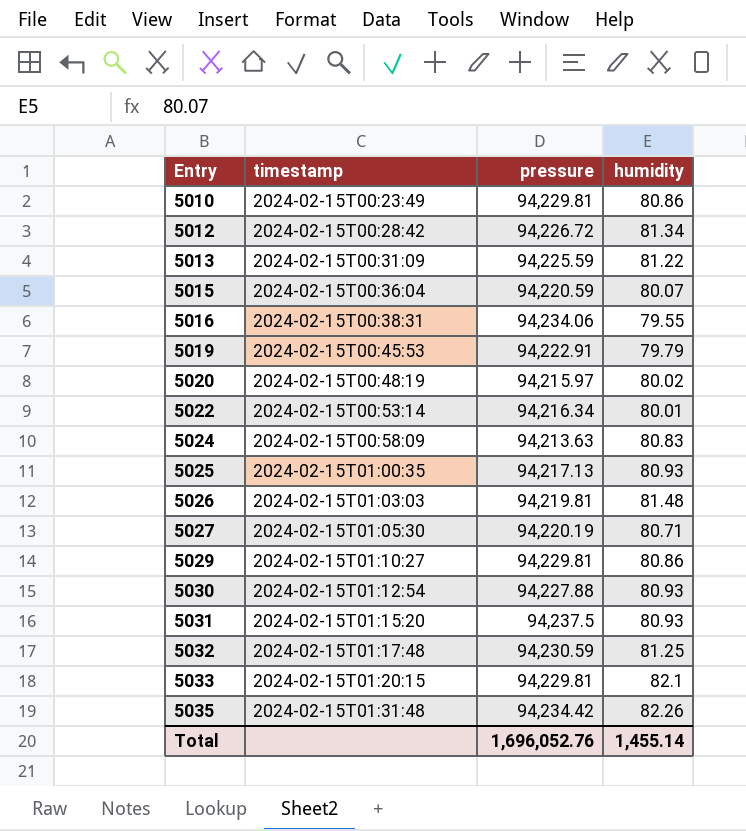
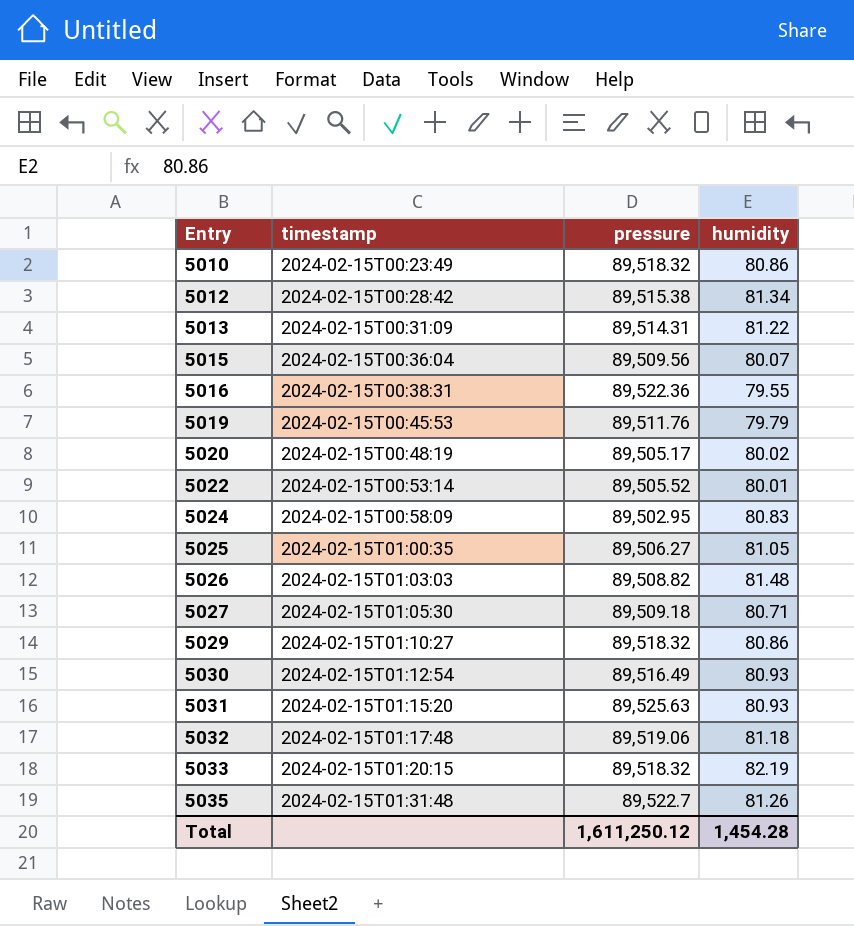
5010 | pressure: 94,229.81 -> 89,518.32
5012 | pressure: 94,226.72 -> 89,515.38
5013 | pressure: 94,225.59 -> 89,514.31
5015 | pressure: 94,220.59 -> 89,509.56
5016 | pressure: 94,234.06 -> 89,522.36
5019 | pressure: 94,222.91 -> 89,511.76
5020 | pressure: 94,215.97 -> 89,505.17
5022 | pressure: 94,216.34 -> 89,505.52
5024 | pressure: 94,213.63 -> 89,502.95
5025 | pressure: 94,217.13 -> 89,506.27
5025 | humidity: 80.93 -> 81.05
5026 | pressure: 94,219.81 -> 89,508.82
5027 | pressure: 94,220.19 -> 89,509.18
5029 | pressure: 94,229.81 -> 89,518.32
5030 | pressure: 94,227.88 -> 89,516.49
5031 | pressure: 94,237.5 -> 89,525.63
5032 | pressure: 94,230.59 -> 89,519.06
5032 | humidity: 81.25 -> 81.18
5033 | pressure: 94,229.81 -> 89,518.32
5033 | humidity: 82.1 -> 82.19
5035 | pressure: 94,234.42 -> 89,522.7
5035 | humidity: 82.26 -> 81.26
Total | pressure: 1,696,052.76 -> 1,611,250.12
Total | humidity: 1,455.14 -> 1,454.28

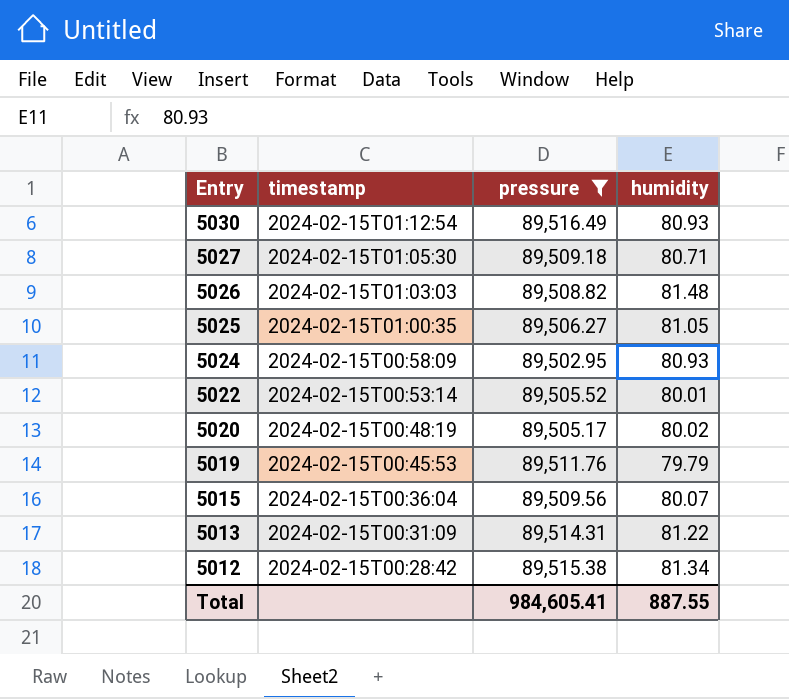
filter: none -> pressure <= 89,516.49
row order: Entry ascending -> Entry descending
5024 | humidity: 80.83 -> 80.93
Total | pressure: 1,611,250.12 -> 984,605.41
Total | humidity: 1,454.28 -> 887.55

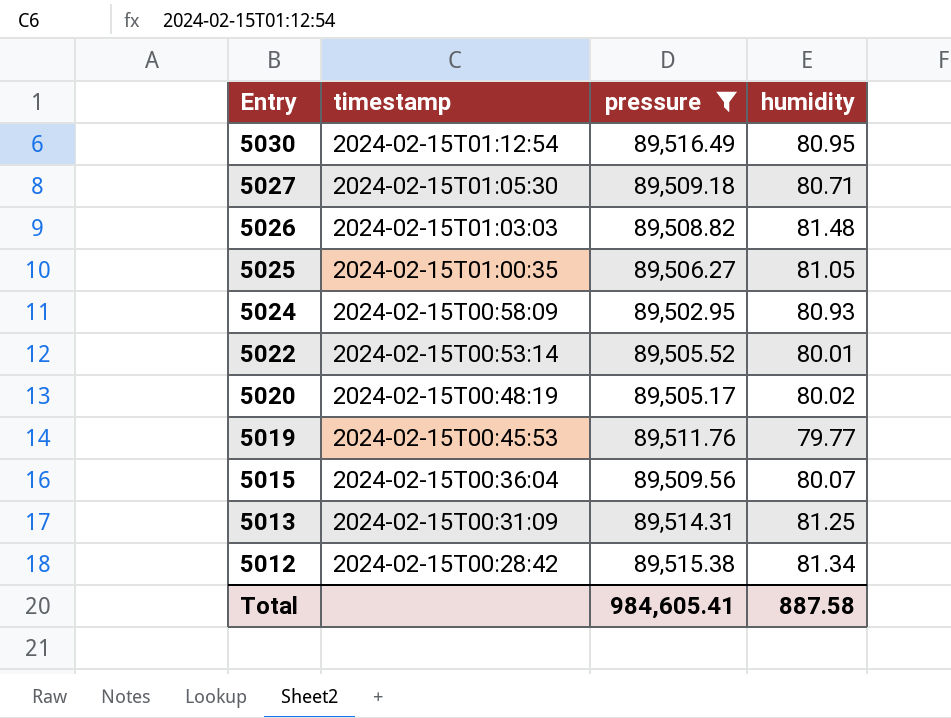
5030 | humidity: 80.93 -> 80.95
5019 | humidity: 79.79 -> 79.77
5013 | humidity: 81.22 -> 81.25
Total | humidity: 887.55 -> 887.58

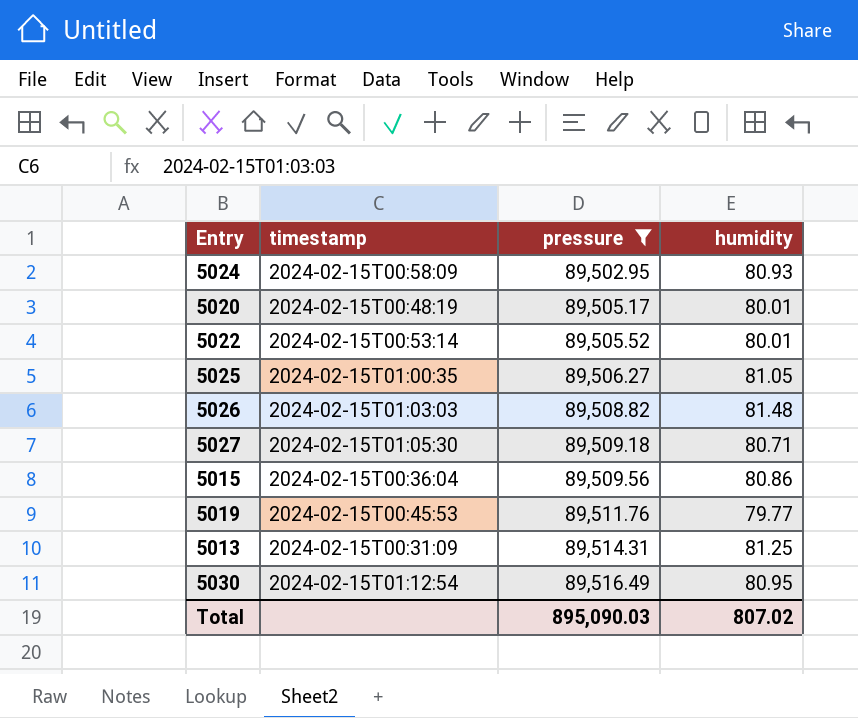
row order: Entry descending -> pressure ascending
row 5012: 2024-02-15T00:28:42 | 89,515.38 | 81.34 -> none
5020 | humidity: 80.02 -> 80.01
5015 | humidity: 80.07 -> 80.86
Total | pressure: 984,605.41 -> 895,090.03
Total | humidity: 887.58 -> 807.02

